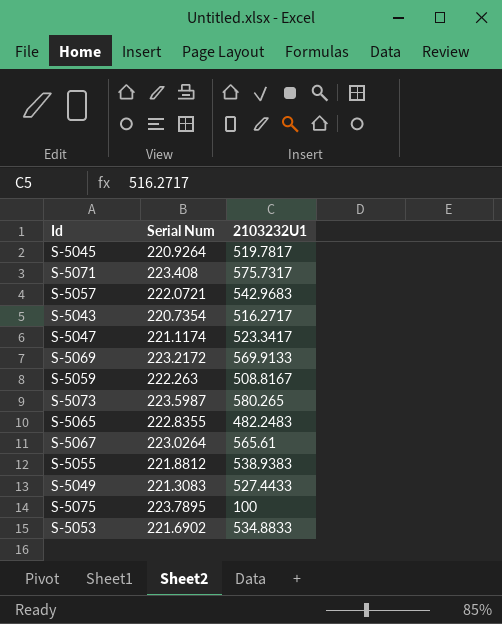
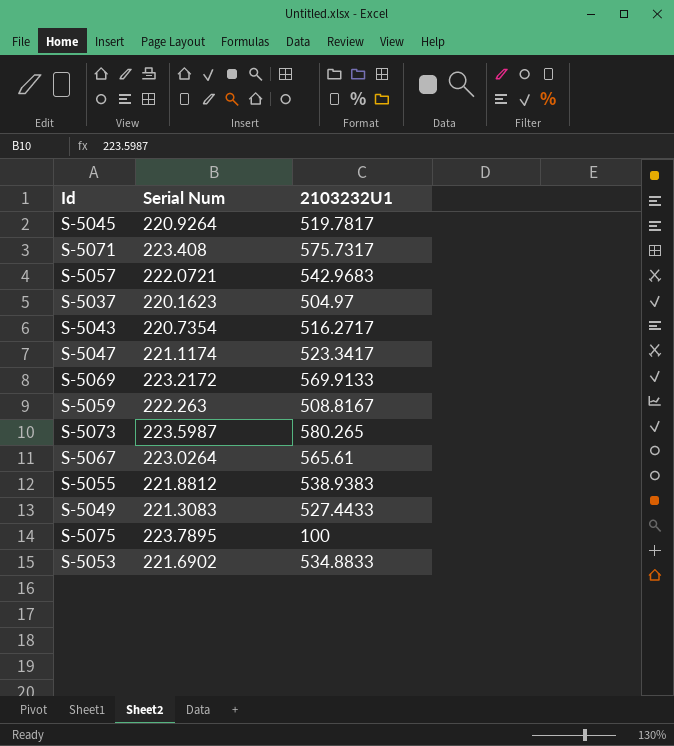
row S-5065: 222.8355 | 482.2483 -> none
row S-5037: none -> 220.1623 | 504.97

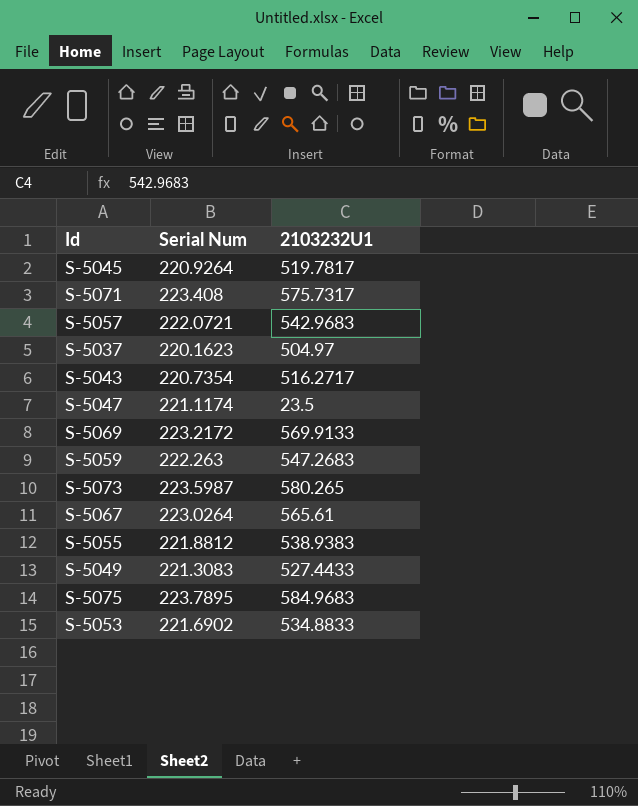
S-5047 | 2103232U1: 523.3417 -> 23.5
S-5059 | 2103232U1: 508.8167 -> 547.2683
S-5075 | 2103232U1: 100 -> 584.9683

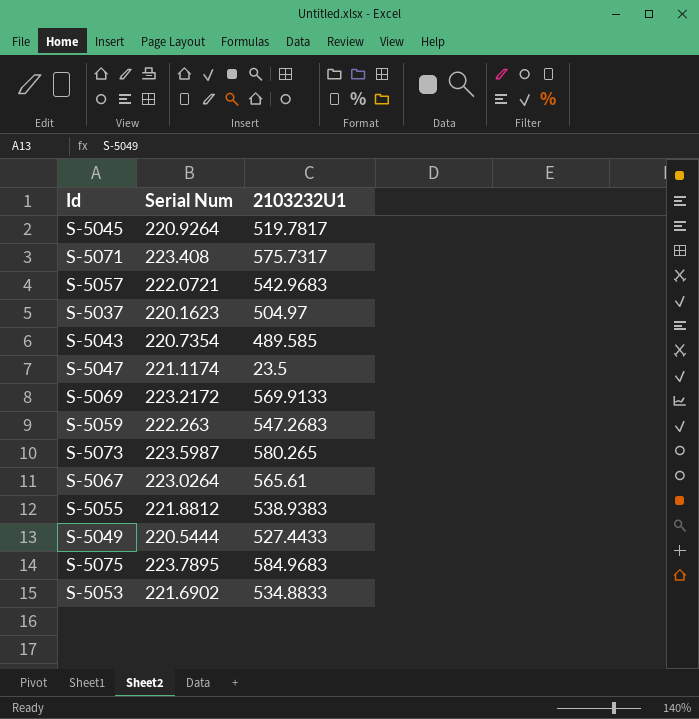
S-5043 | 2103232U1: 516.2717 -> 489.585
S-5049 | Serial Num: 221.3083 -> 220.5444

